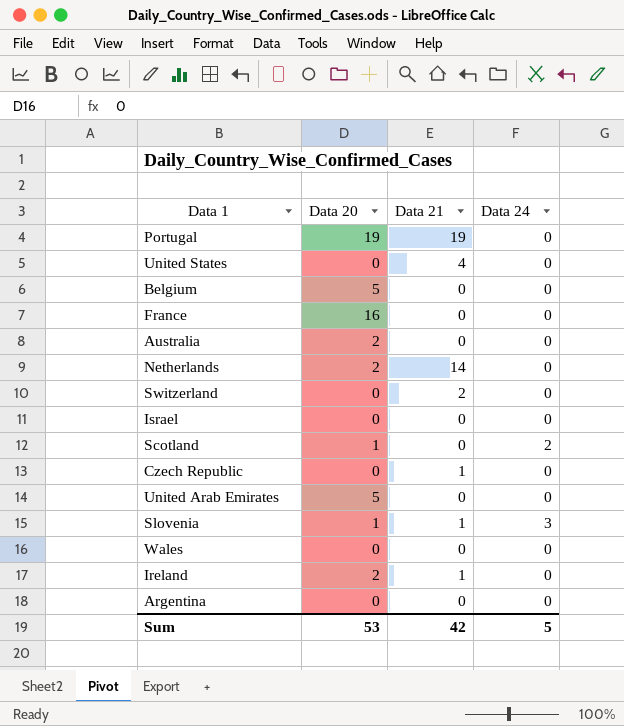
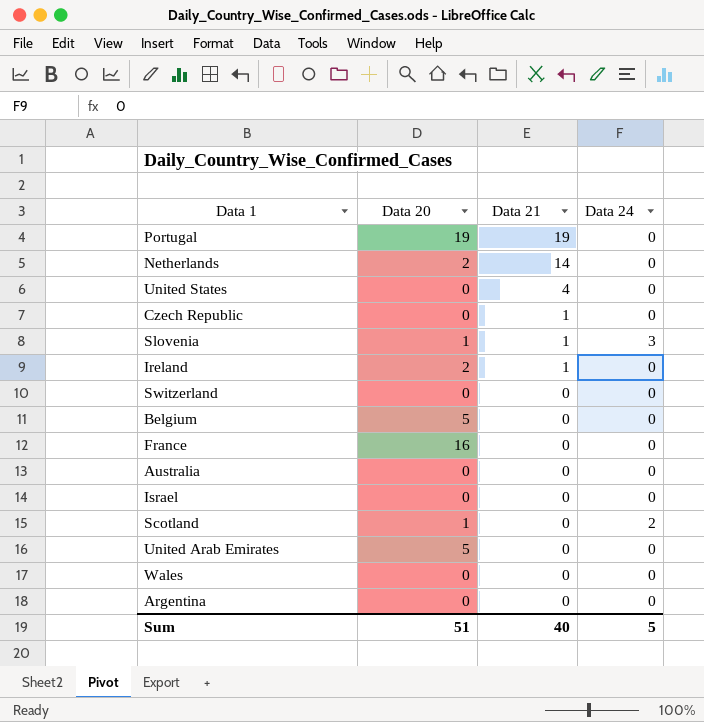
row order: none -> Data 21 descending
Switzerland | Data 21: 2 -> 0
Australia | Data 20: 2 -> 0
Sum | Data 20: 53 -> 51
Sum | Data 21: 42 -> 40

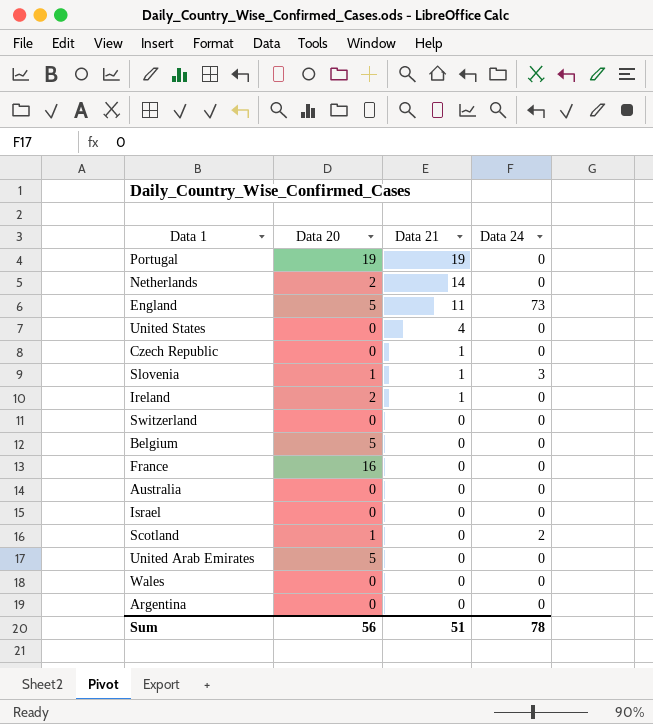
row England: none -> 5 | 11 | 73
Sum | Data 20: 51 -> 56
Sum | Data 21: 40 -> 51
Sum | Data 24: 5 -> 78

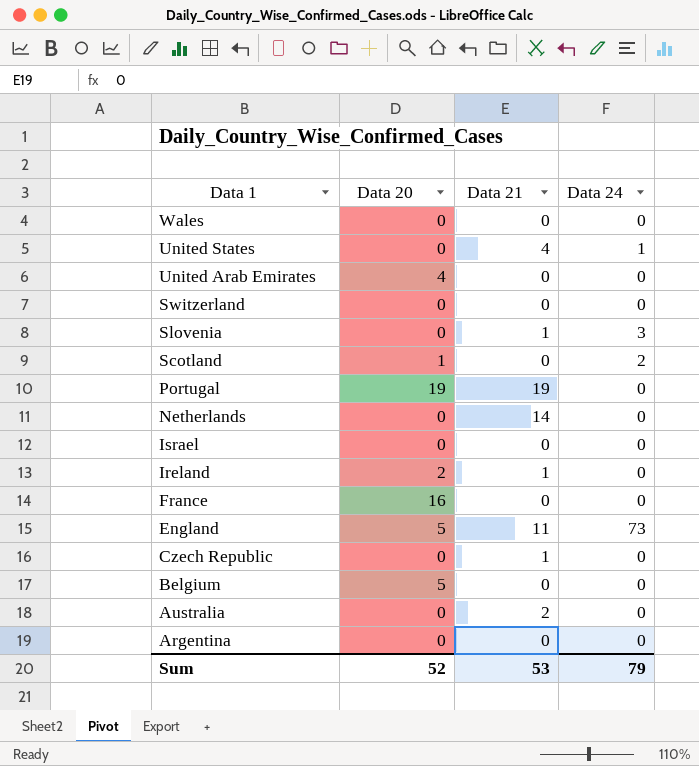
row order: Data 21 descending -> Data 1 descending
United States | Data 24: 0 -> 1
United Arab Emirates | Data 20: 5 -> 4
Slovenia | Data 20: 1 -> 0
Netherlands | Data 20: 2 -> 0
Australia | Data 21: 0 -> 2
Sum | Data 20: 56 -> 52
Sum | Data 21: 51 -> 53
Sum | Data 24: 78 -> 79

